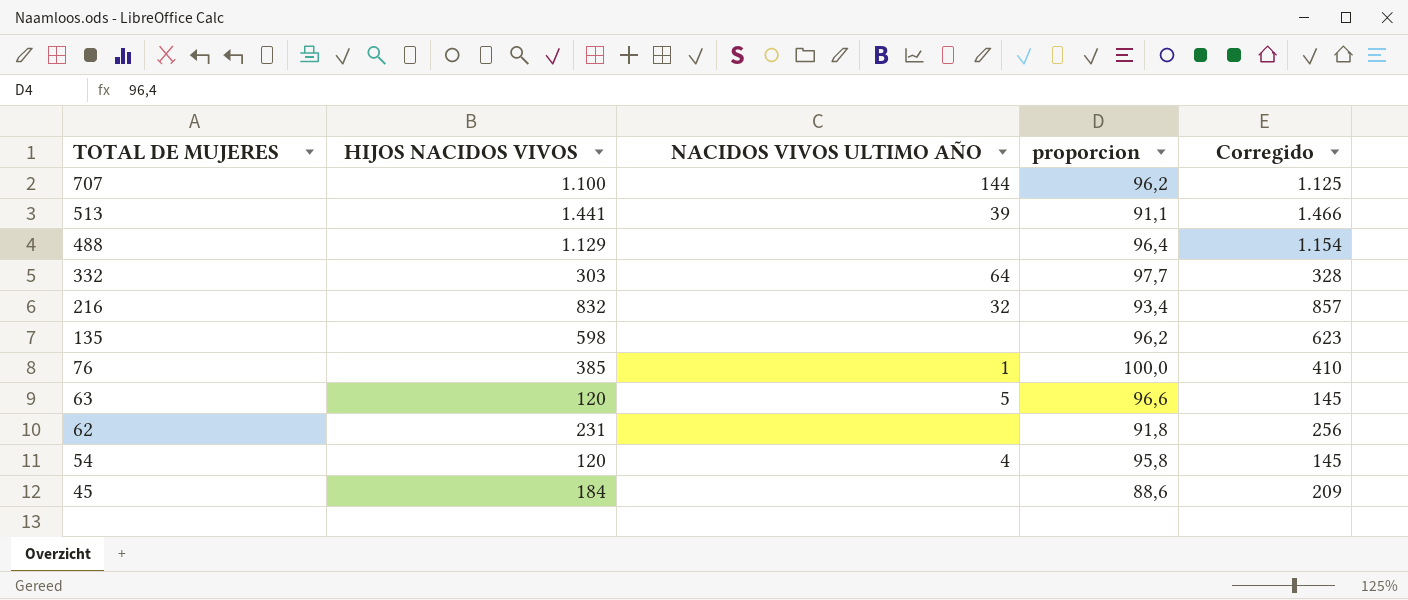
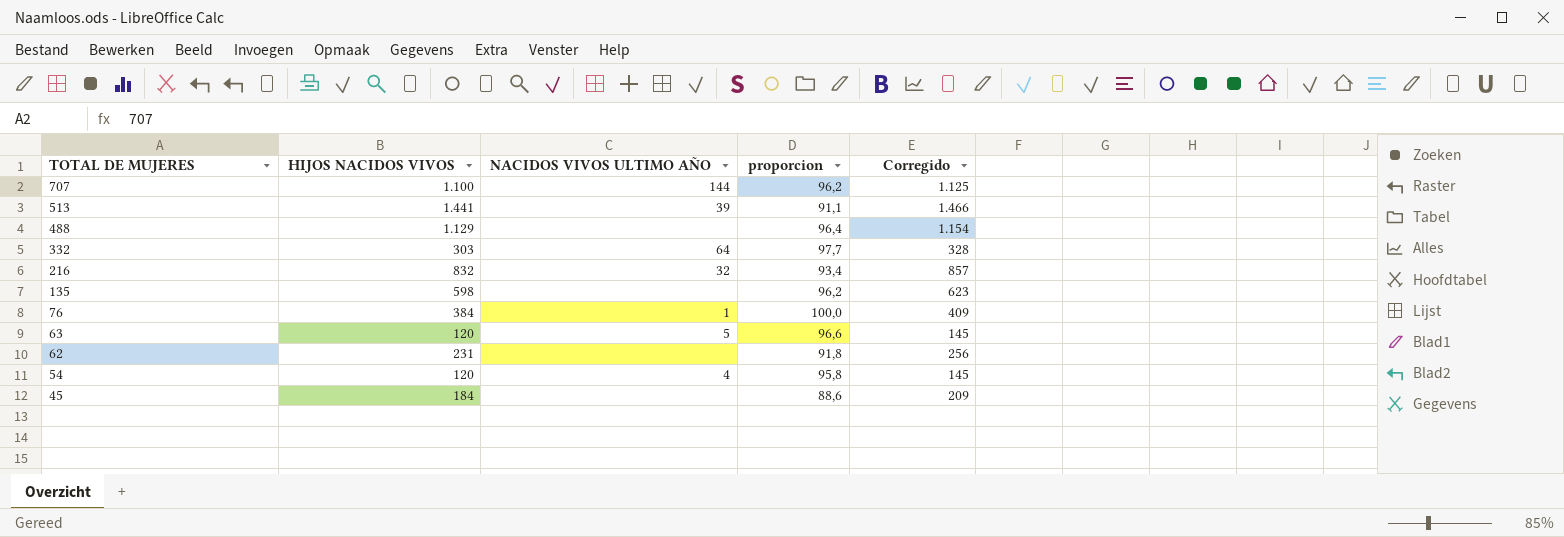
76 | HIJOS NACIDOS VIVOS: 385 -> 384
76 | Corregido: 410 -> 409

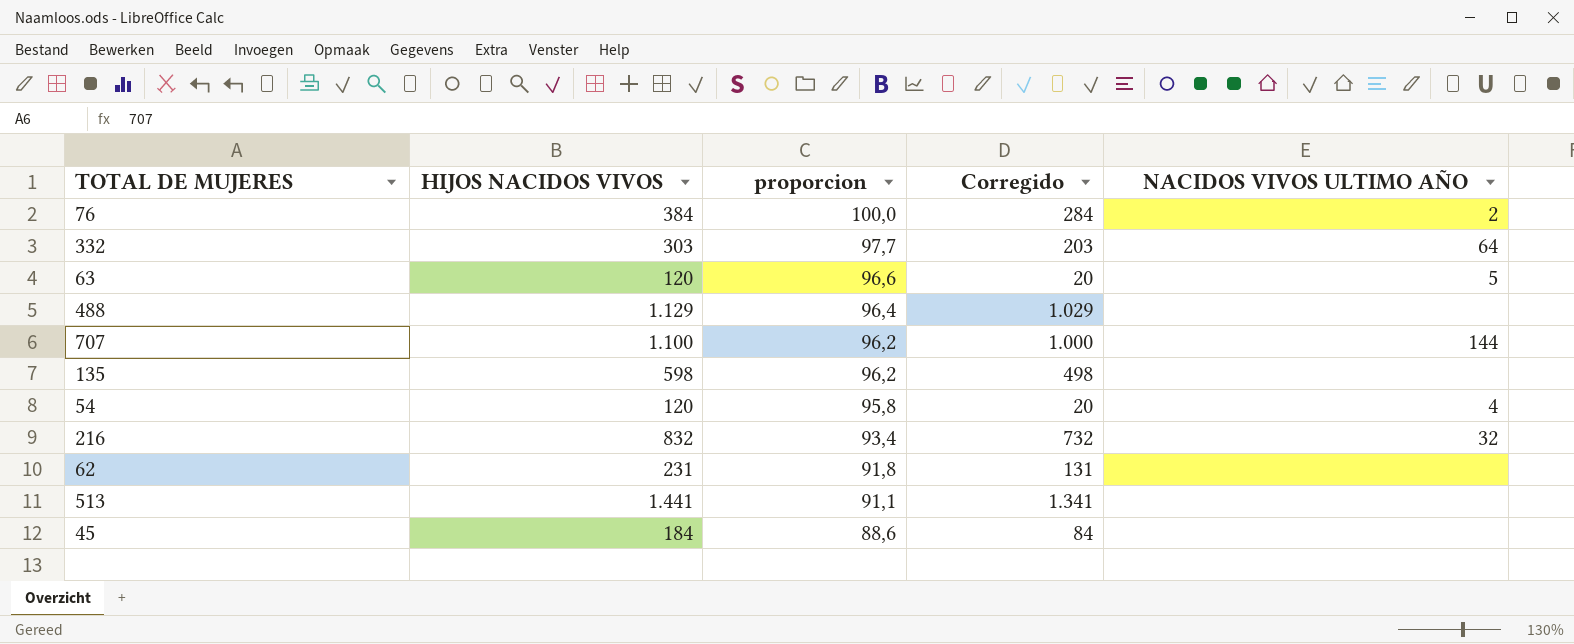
row order: TOTAL DE MUJERES descending -> proporcion descending
column Corregido | formula: [HIJOS NACIDOS VIVOS] + 25 -> [HIJOS NACIDOS VIVOS] - 100
column NACIDOS VIVOS ULTIMO AÑO | position: 3 -> 5
76 | NACIDOS VIVOS ULTIMO AÑO: 1 -> 2
513 | NACIDOS VIVOS ULTIMO AÑO: 39 -> none

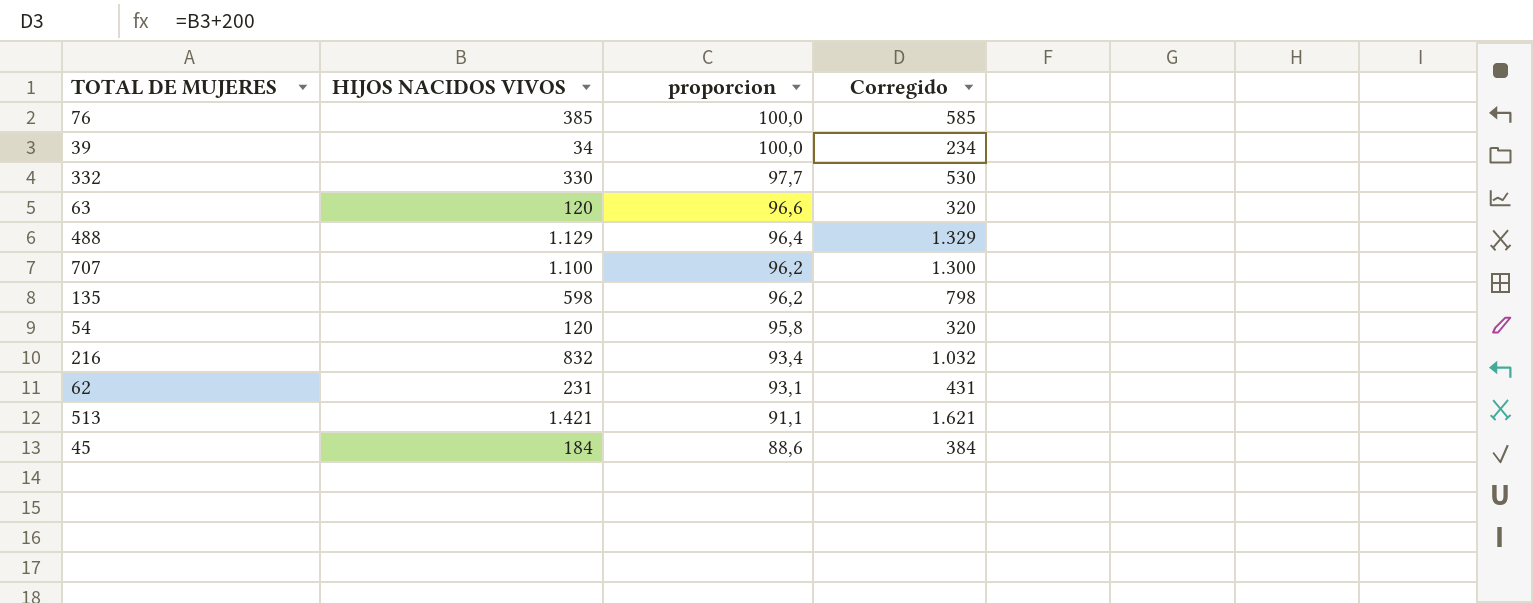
column NACIDOS VIVOS ULTIMO AÑO | position: 5 -> none
column Corregido | formula: [HIJOS NACIDOS VIVOS] - 100 -> [HIJOS NACIDOS VIVOS] + 200
76 | HIJOS NACIDOS VIVOS: 384 -> 385
row 39: none -> 34 | 100,0 | 234
332 | HIJOS NACIDOS VIVOS: 303 -> 330
62 | proporcion: 91,8 -> 93,1
513 | HIJOS NACIDOS VIVOS: 1.441 -> 1.421

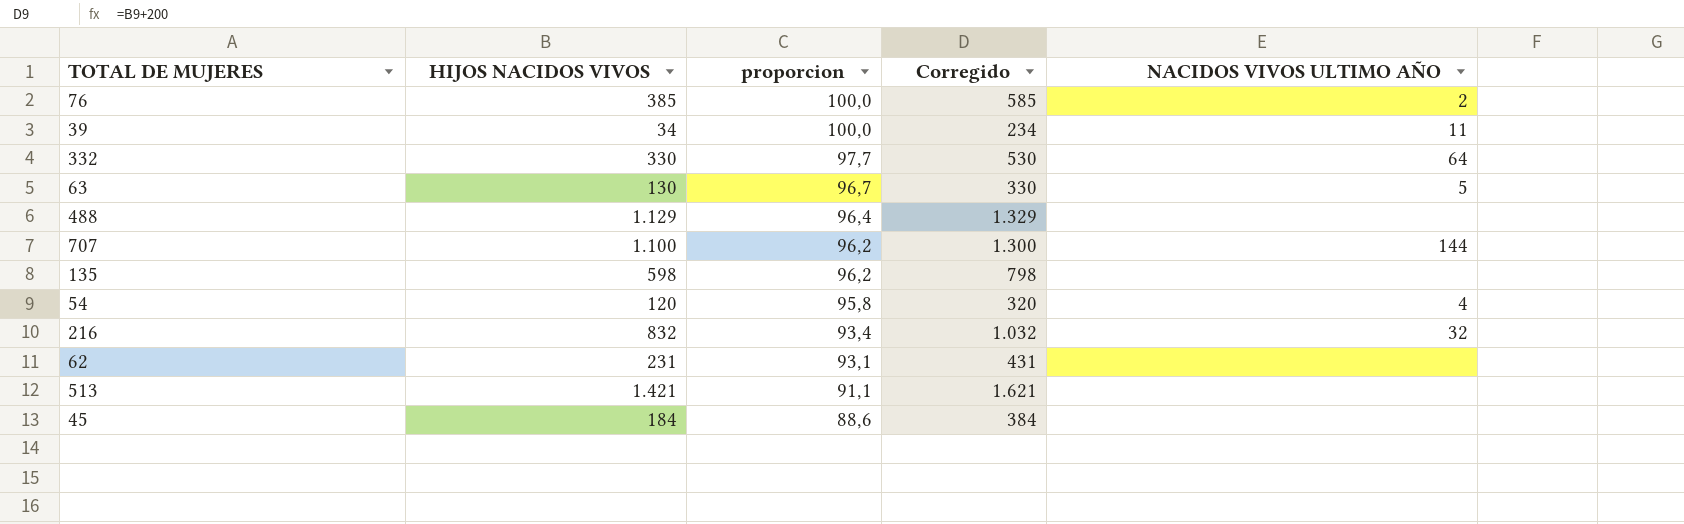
column NACIDOS VIVOS ULTIMO AÑO | position: none -> 5
63 | HIJOS NACIDOS VIVOS: 120 -> 130
63 | proporcion: 96,6 -> 96,7
63 | Corregido: 320 -> 330

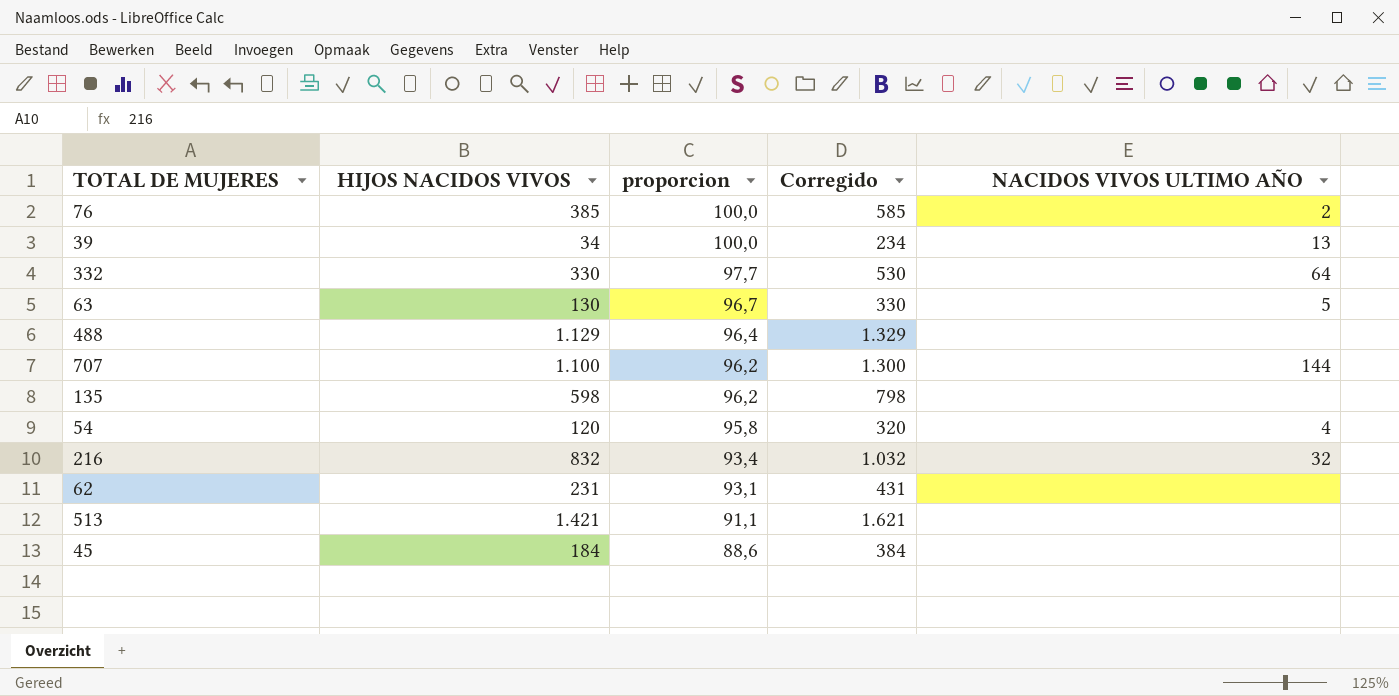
39 | NACIDOS VIVOS ULTIMO AÑO: 11 -> 13

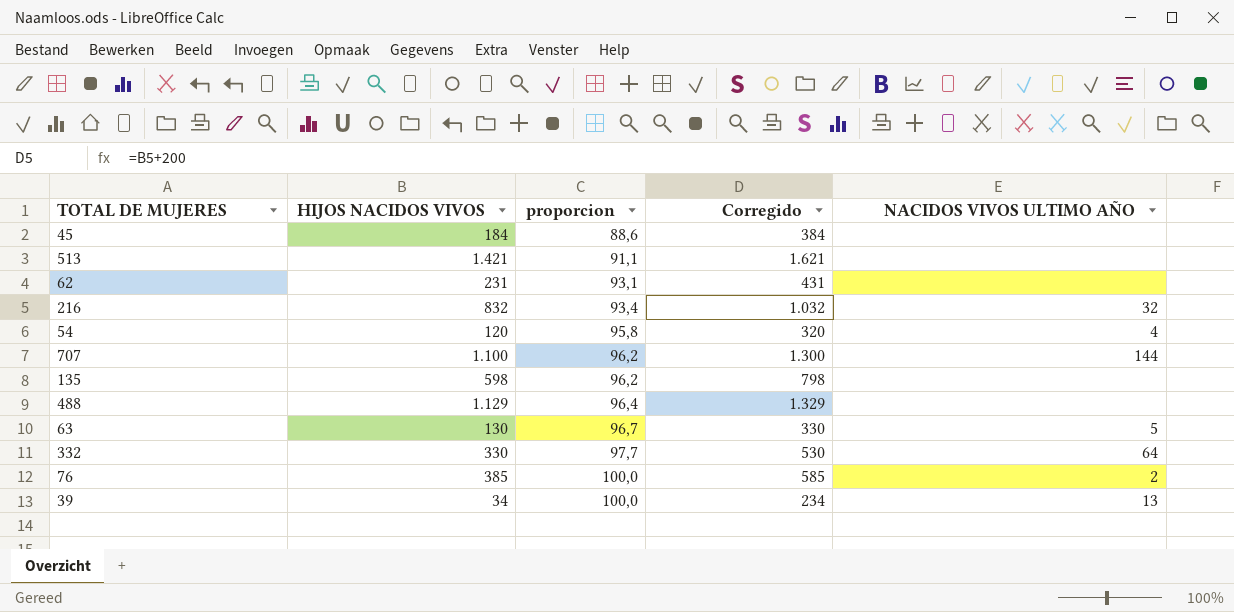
row order: proporcion descending -> proporcion ascending

